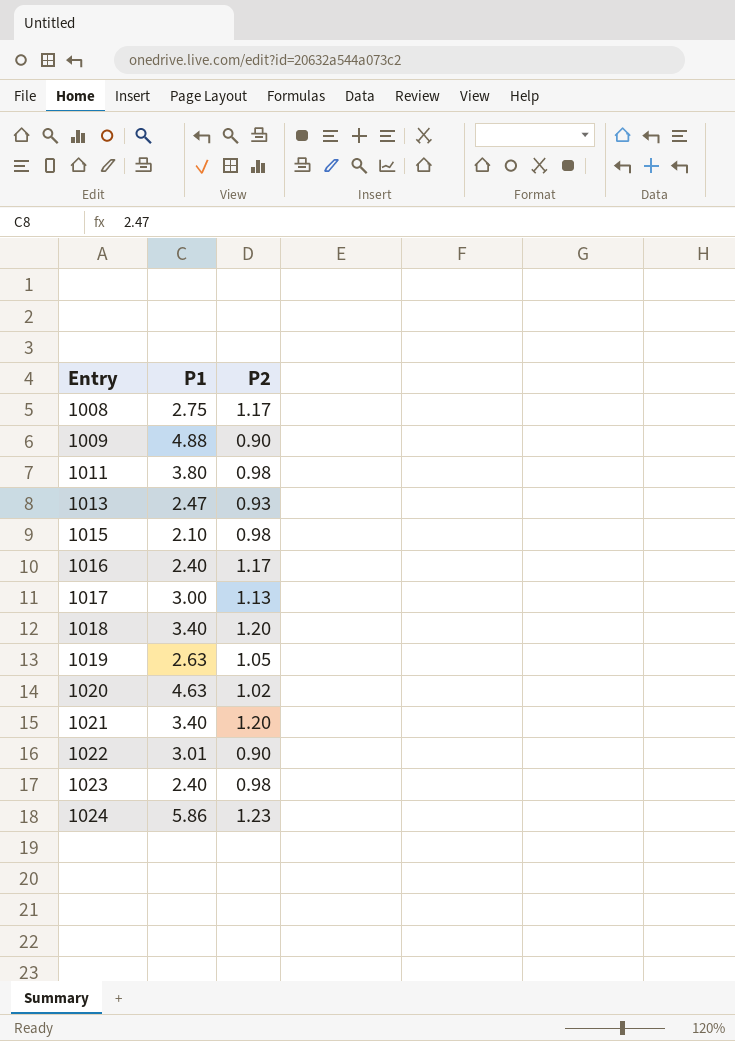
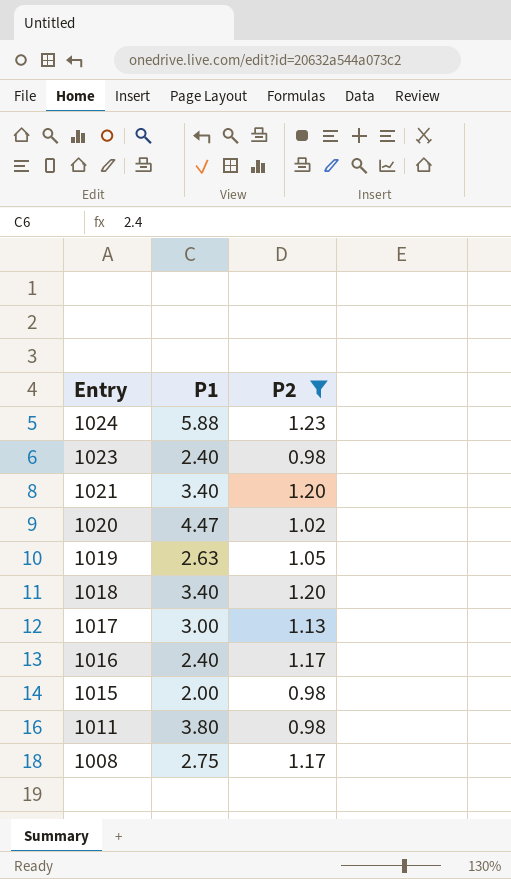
filter: none -> P2 >= 0.98
row order: Entry ascending -> Entry descending
1024 | P1: 5.86 -> 5.88
1020 | P1: 4.63 -> 4.47
1015 | P1: 2.10 -> 2.00

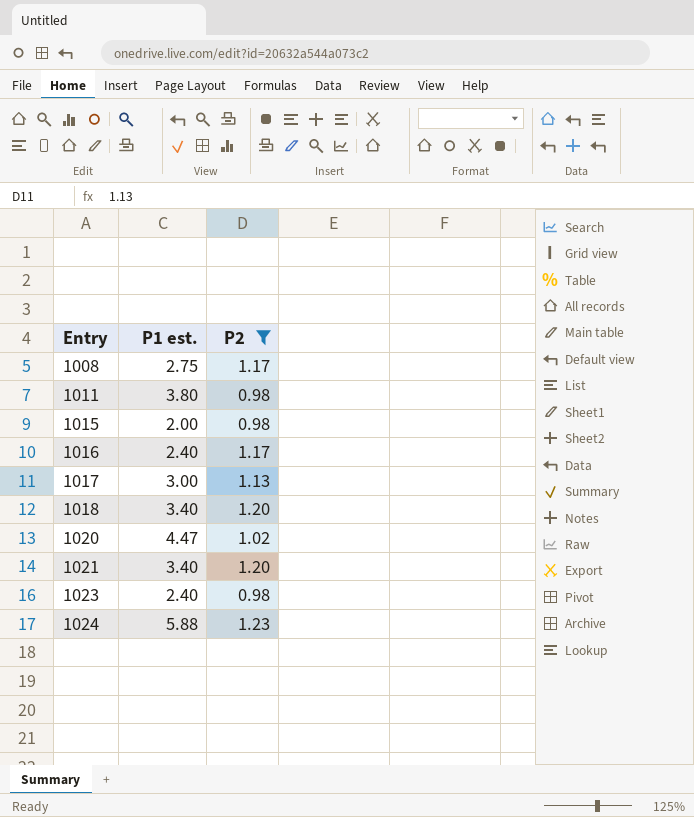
row order: Entry descending -> Entry ascending
column name: P1 -> P1 est.
row 1019: 2.63 | 1.05 -> none

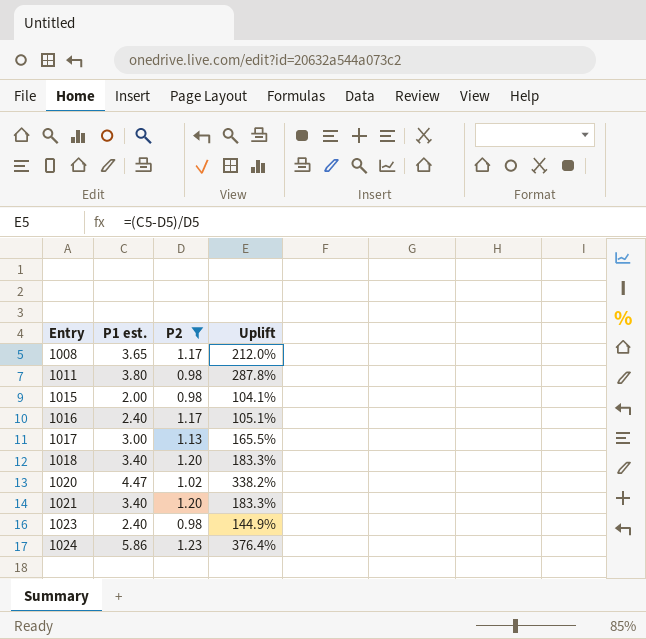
column Uplift | formula: none -> ([P1 est.] - [P2]) / [P2]
1008 | P1 est.: 2.75 -> 3.65
1024 | P1 est.: 5.88 -> 5.86

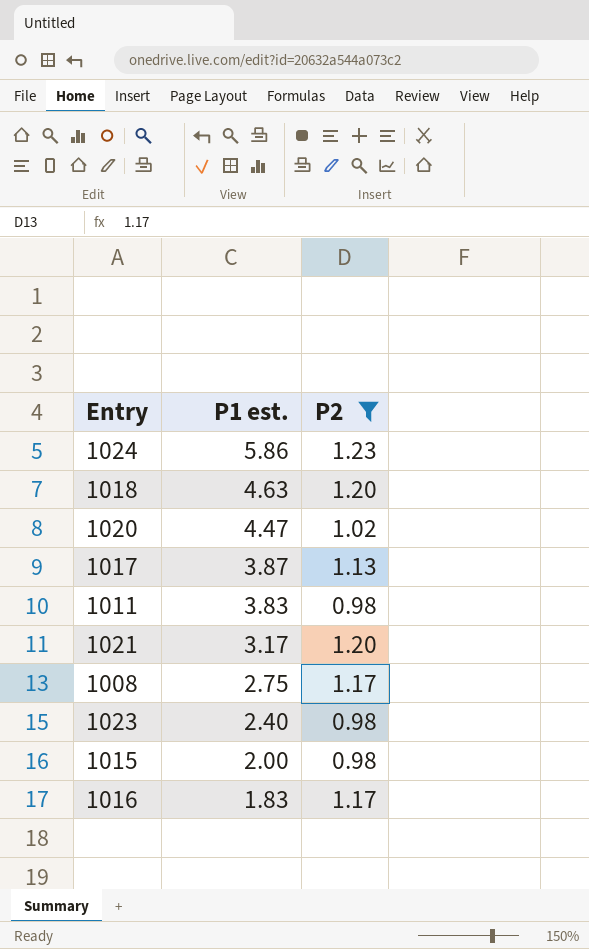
row order: Entry ascending -> P1 est. descending
column Uplift | formula: ([P1 est.] - [P2]) / [P2] -> none
1018 | P1 est.: 3.40 -> 4.63
1017 | P1 est.: 3.00 -> 3.87
1011 | P1 est.: 3.80 -> 3.83
1021 | P1 est.: 3.40 -> 3.17
1008 | P1 est.: 3.65 -> 2.75
1016 | P1 est.: 2.40 -> 1.83

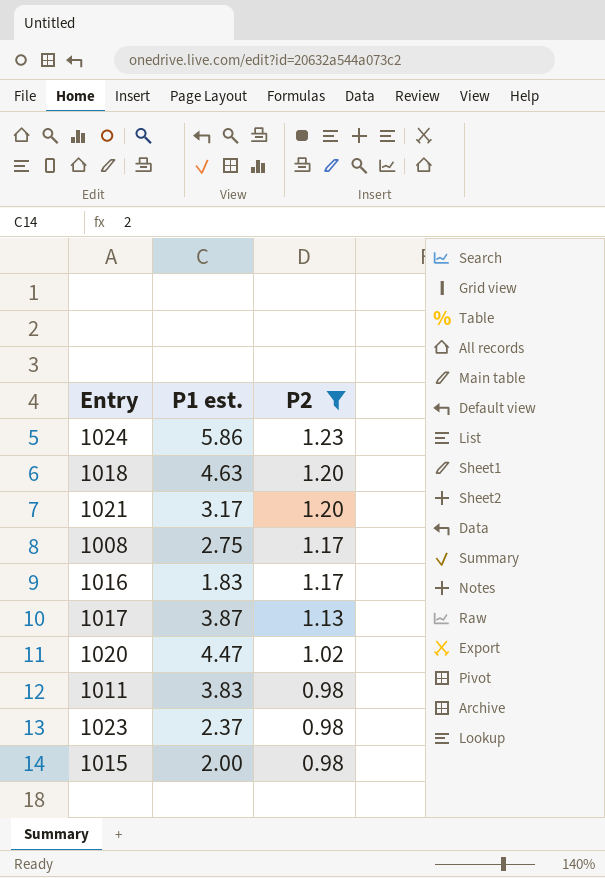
row order: P1 est. descending -> P2 descending
1023 | P1 est.: 2.40 -> 2.37

